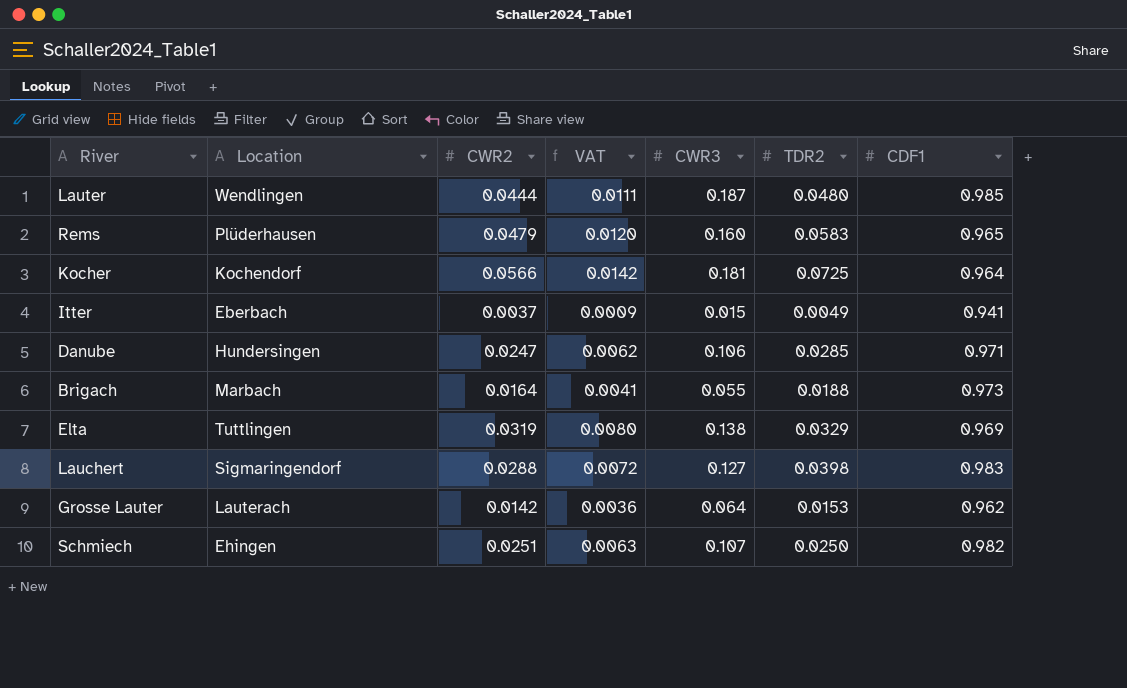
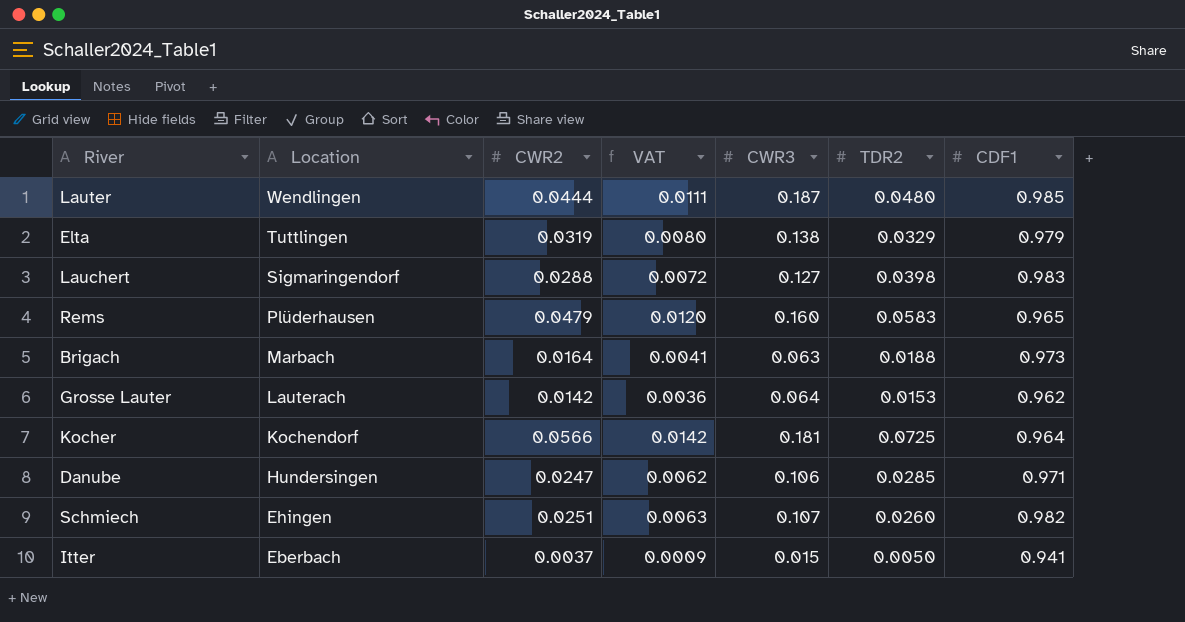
row order: none -> Location descending
Elta | CDF1: 0.969 -> 0.979
Brigach | CWR3: 0.055 -> 0.063
Schmiech | TDR2: 0.0250 -> 0.0260
Itter | TDR2: 0.0049 -> 0.0050

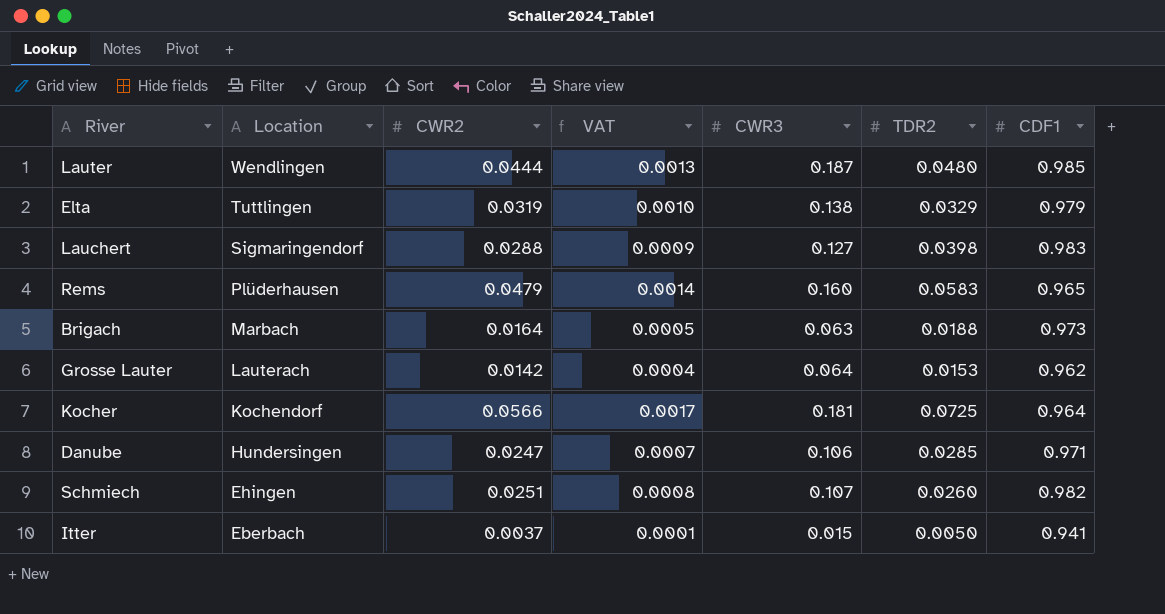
column VAT | formula: [CWR2] * 0.25 -> [CWR2] * 0.03

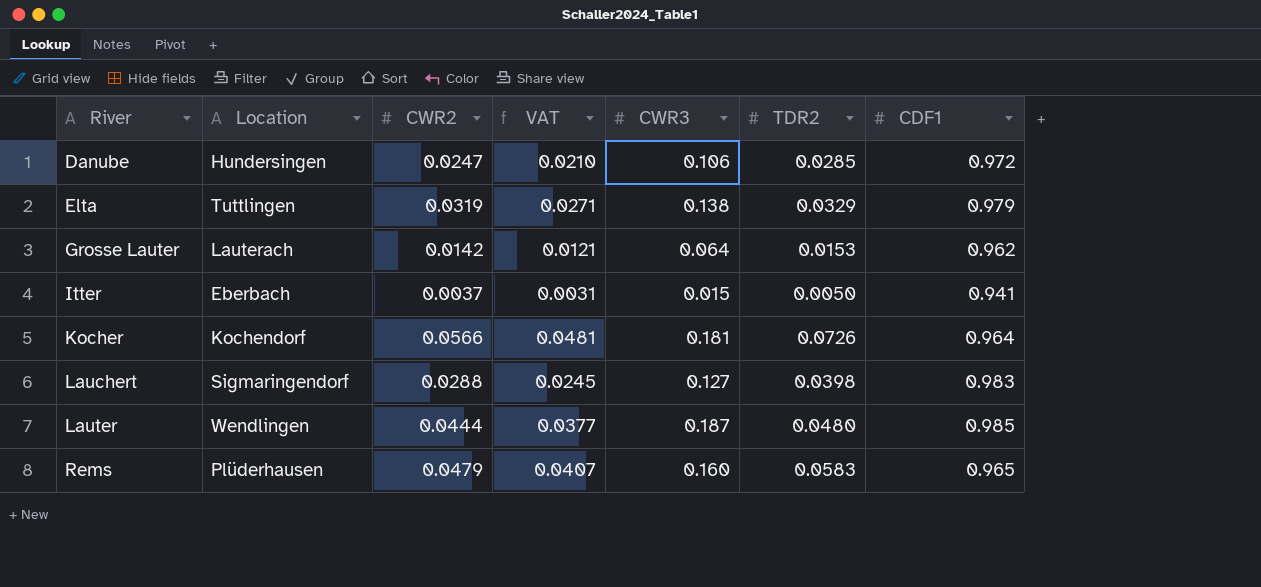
row order: Location descending -> River ascending
column VAT | formula: [CWR2] * 0.03 -> [CWR2] * 0.85
row Brigach: Marbach | 0.0164 | 0.0005 | 0.063 | 0.0188 | 0.973 -> none
row Schmiech: Ehingen | 0.0251 | 0.0008 | 0.107 | 0.0260 | 0.982 -> none
Danube | CDF1: 0.971 -> 0.972
Kocher | TDR2: 0.0725 -> 0.0726

